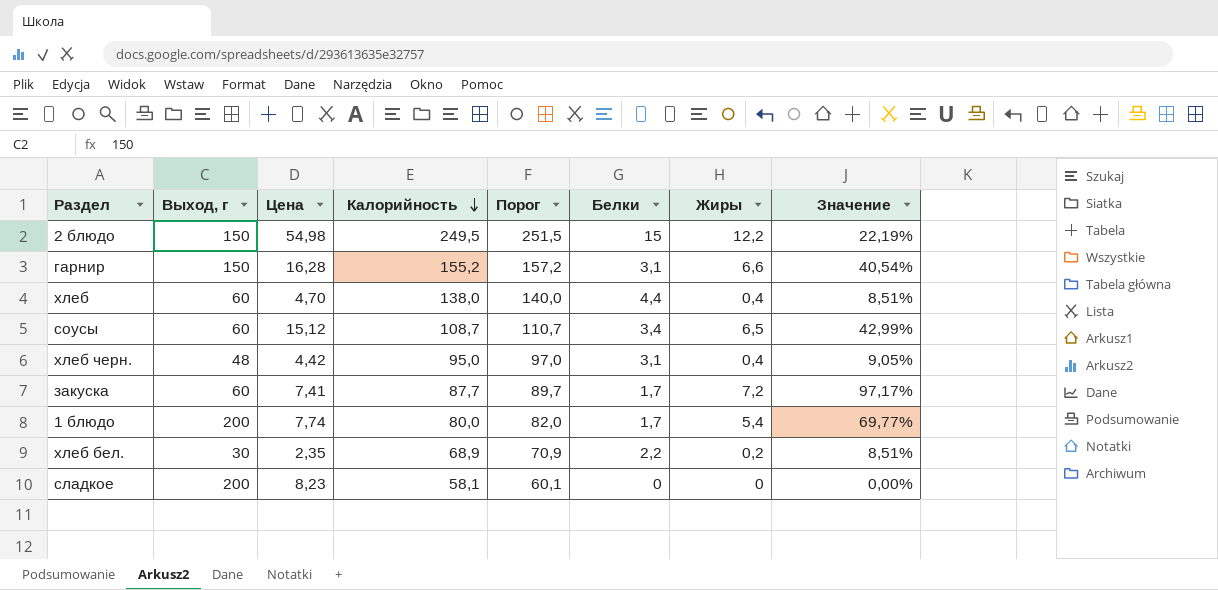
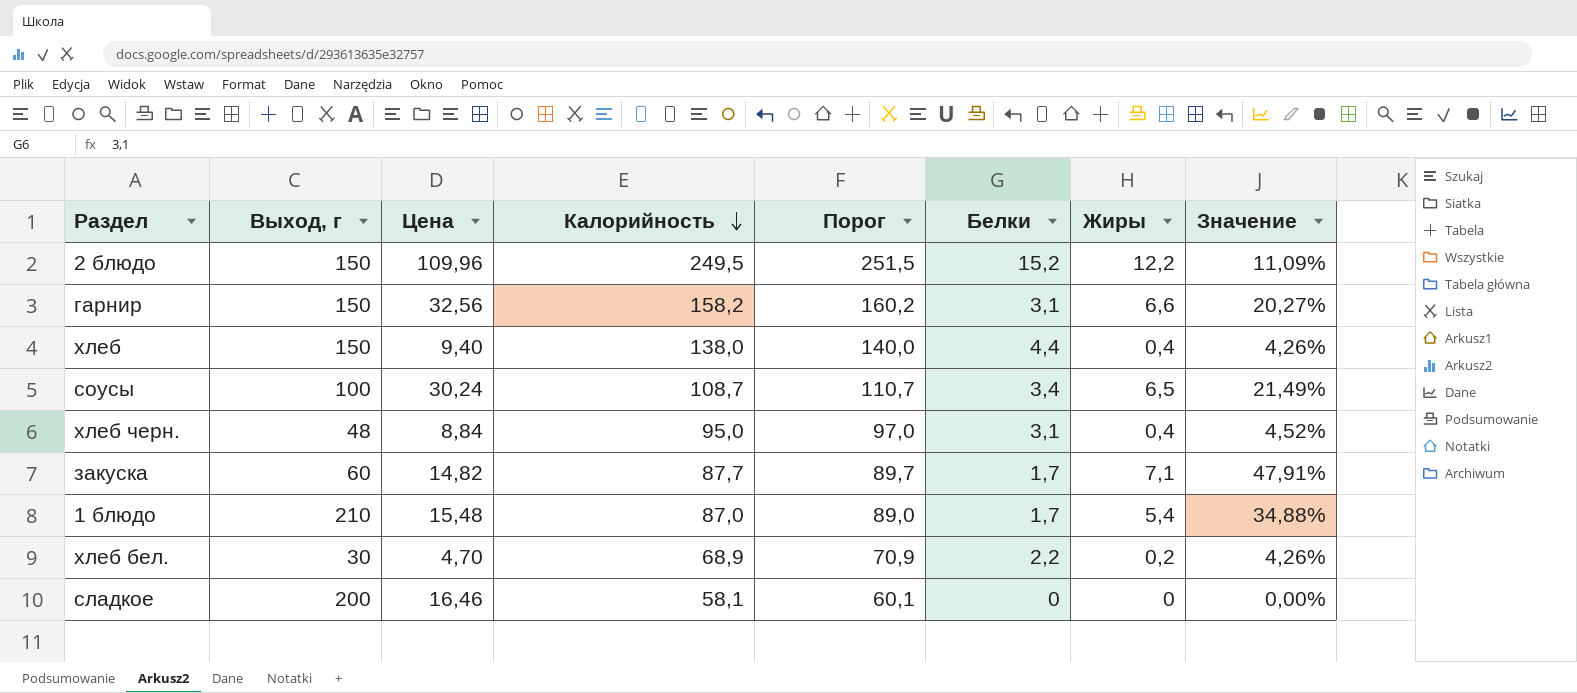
2 блюдо | Цена: 54,98 -> 109,96
2 блюдо | Белки: 15 -> 15,2
2 блюдо | Значение: 22,19% -> 11,09%
гарнир | Цена: 16,28 -> 32,56
гарнир | Калорийность: 155,2 -> 158,2
гарнир | Порог: 157,2 -> 160,2
гарнир | Значение: 40,54% -> 20,27%
хлеб | Выход, г: 60 -> 150
хлеб | Цена: 4,70 -> 9,40
хлеб | Значение: 8,51% -> 4,26%
соусы | Выход, г: 60 -> 100
соусы | Цена: 15,12 -> 30,24
соусы | Значение: 42,99% -> 21,49%
хлеб черн. | Цена: 4,42 -> 8,84
хлеб черн. | Значение: 9,05% -> 4,52%
закуска | Цена: 7,41 -> 14,82
закуска | Жиры: 7,2 -> 7,1
закуска | Значение: 97,17% -> 47,91%
1 блюдо | Выход, г: 200 -> 210
1 блюдо | Цена: 7,74 -> 15,48
1 блюдо | Калорийность: 80,0 -> 87,0
1 блюдо | Порог: 82,0 -> 89,0
1 блюдо | Значение: 69,77% -> 34,88%
хлеб бел. | Цена: 2,35 -> 4,70
хлеб бел. | Значение: 8,51% -> 4,26%
сладкое | Цена: 8,23 -> 16,46

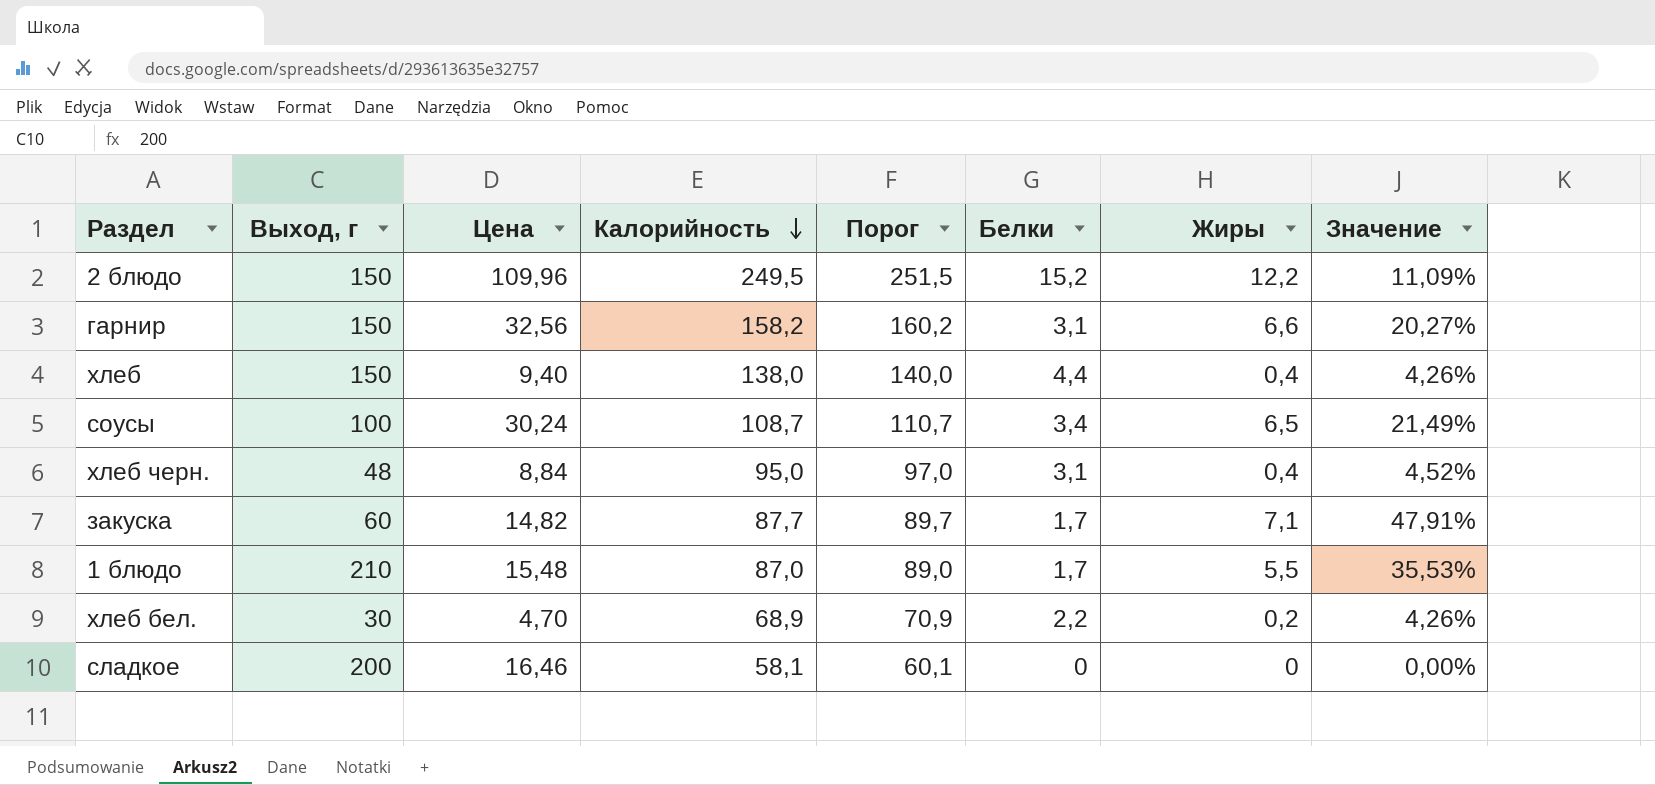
1 блюдо | Жиры: 5,4 -> 5,5
1 блюдо | Значение: 34,88% -> 35,53%

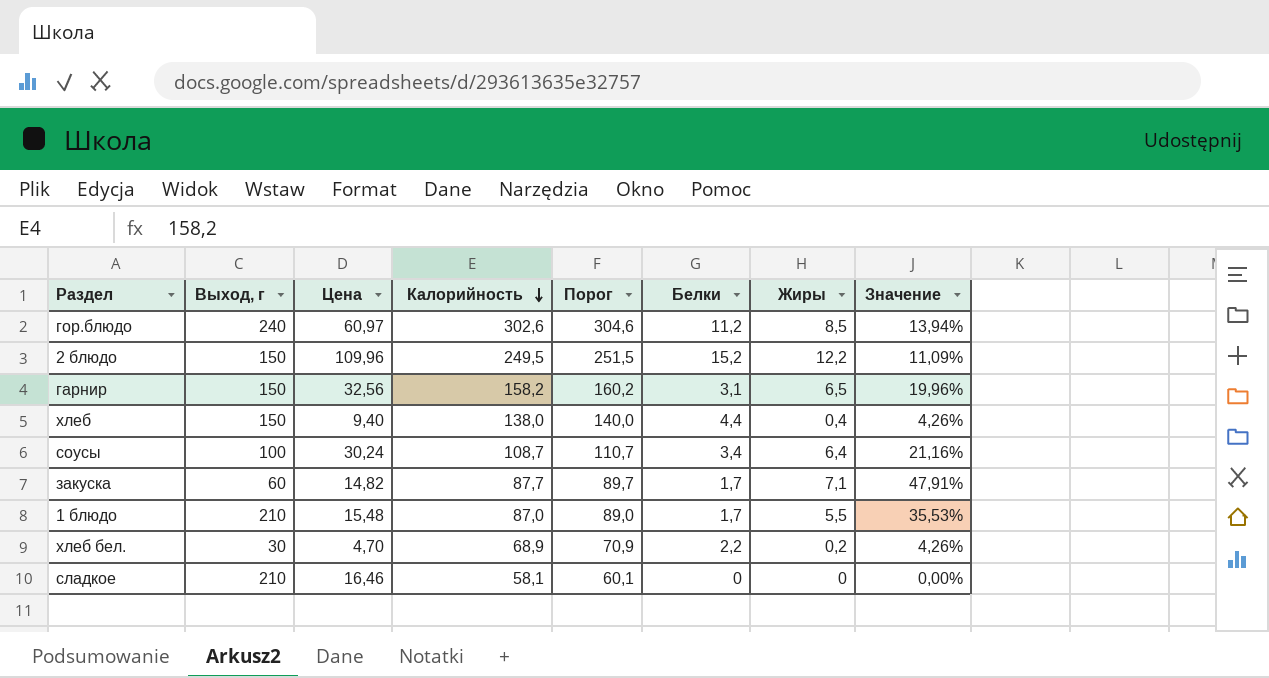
row хлеб черн.: 48 | 8,84 | 95,0 | 97,0 | 3,1 | 0,4 | 4,52% -> none
row гор.блюдо: none -> 240 | 60,97 | 302,6 | 304,6 | 11,2 | 8,5 | 13,94%
гарнир | Жиры: 6,6 -> 6,5
гарнир | Значение: 20,27% -> 19,96%
соусы | Жиры: 6,5 -> 6,4
соусы | Значение: 21,49% -> 21,16%
сладкое | Выход, г: 200 -> 210

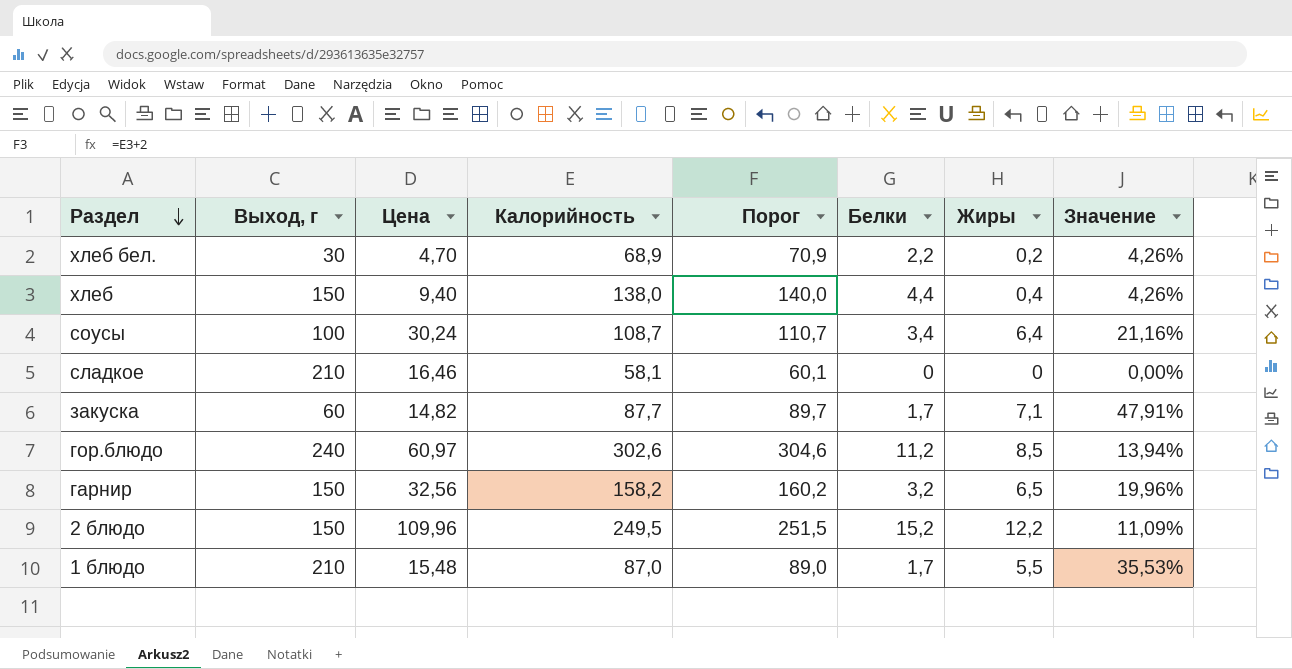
row order: Калорийность descending -> Раздел descending
гарнир | Белки: 3,1 -> 3,2

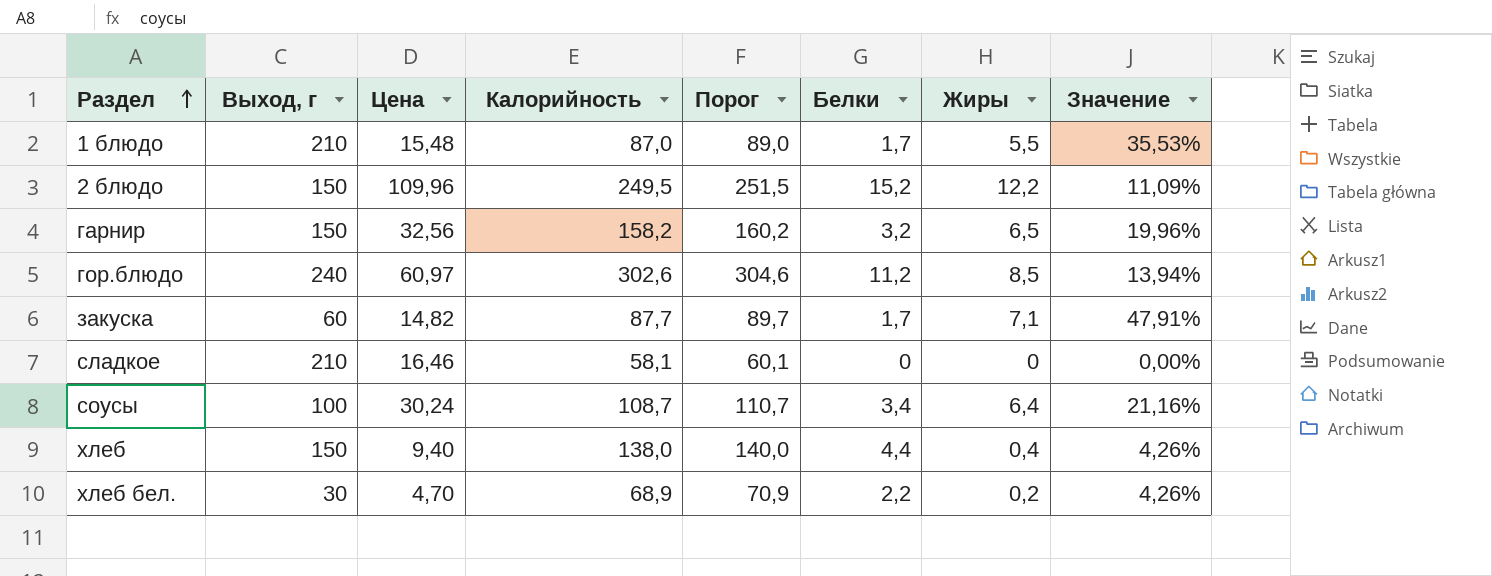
row order: Раздел descending -> Раздел ascending

